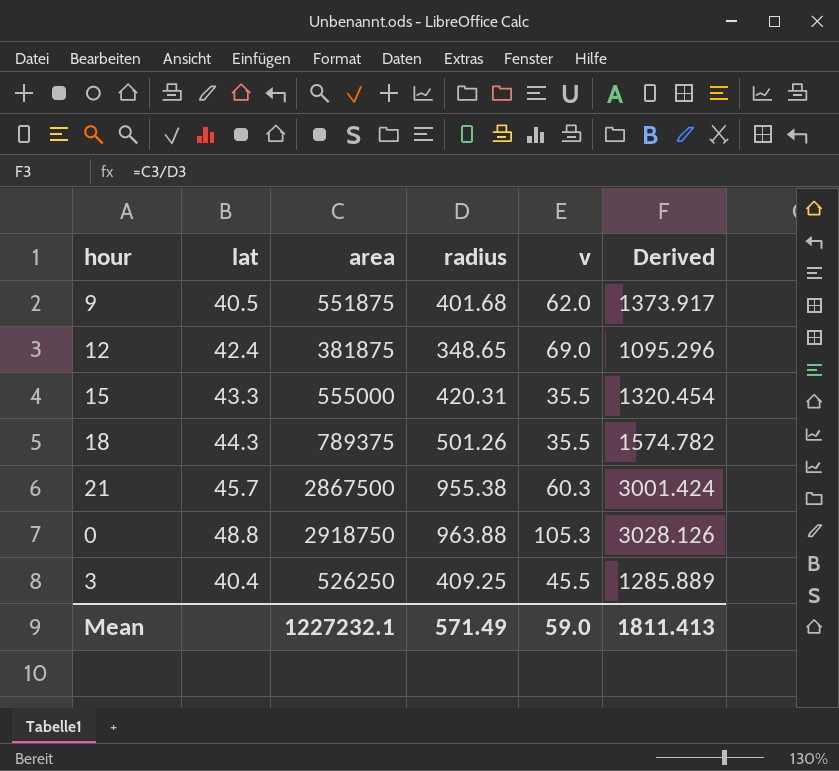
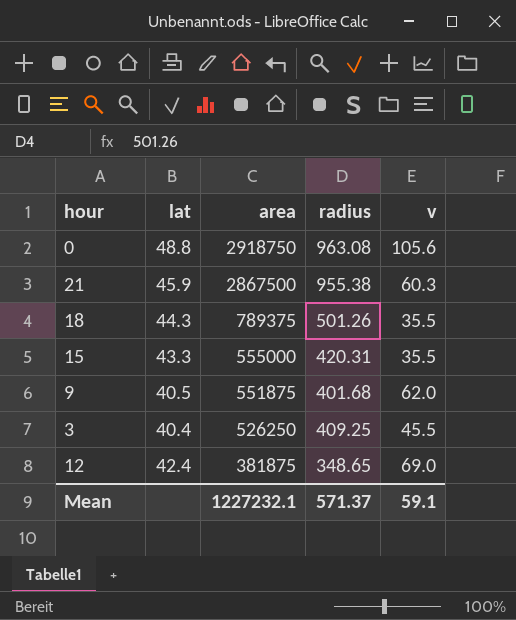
row order: none -> area descending
column Derived | formula: [area] / [radius] -> none
0 | radius: 963.88 -> 963.08
0 | v: 105.3 -> 105.6
21 | lat: 45.7 -> 45.9
Mean | radius: 571.49 -> 571.37
Mean | v: 59.0 -> 59.1

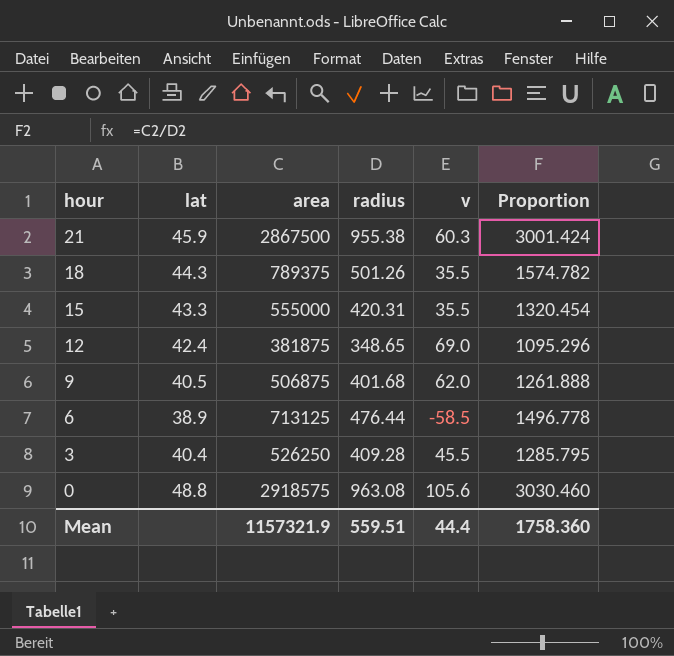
row order: area descending -> hour descending
column Proportion | formula: none -> [area] / [radius]
9 | area: 551875 -> 506875
row 6: none -> 38.9 | 713125 | 476.44 | -58.5 | 1496.778
3 | radius: 409.25 -> 409.28
0 | area: 2918750 -> 2918575
Mean | area: 1227232.1 -> 1157321.9
Mean | radius: 571.37 -> 559.51
Mean | v: 59.1 -> 44.4

